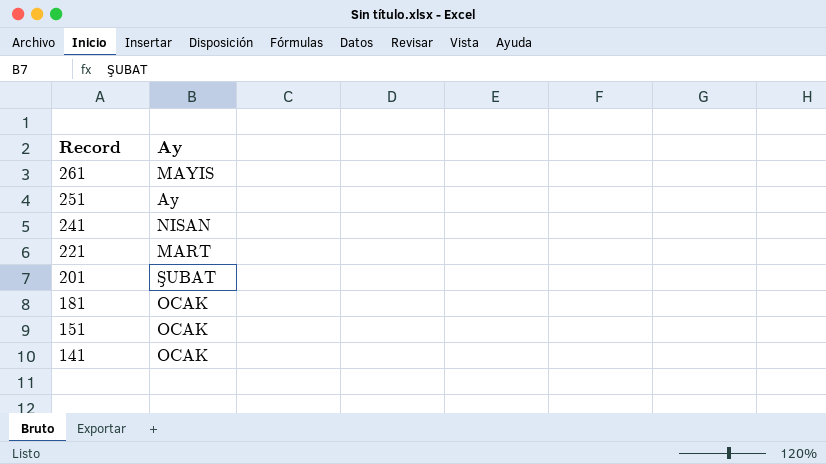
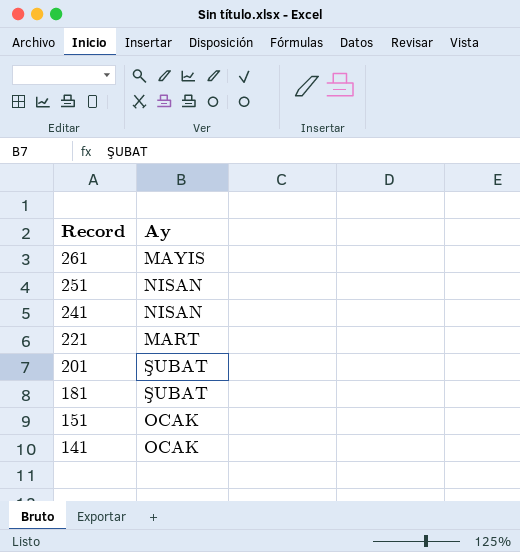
251 | Ay: Ay -> NISAN
181 | Ay: OCAK -> ŞUBAT

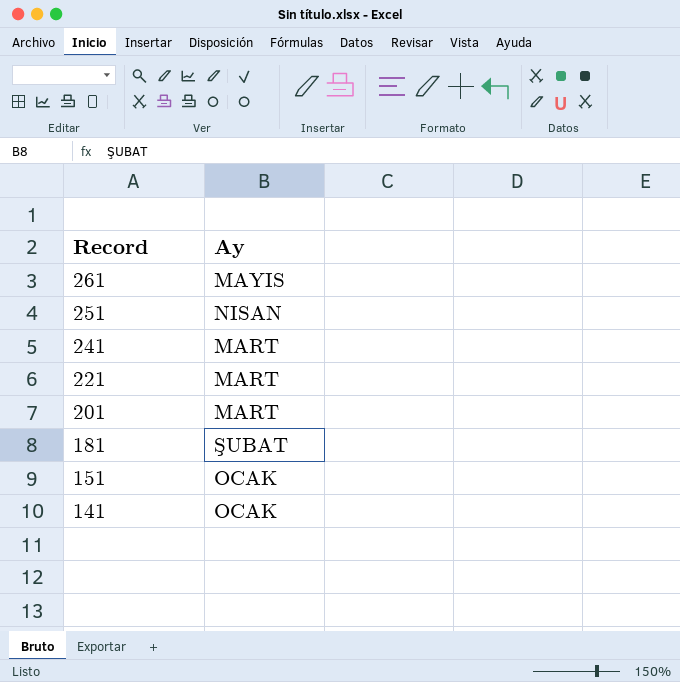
241 | Ay: NISAN -> MART
201 | Ay: ŞUBAT -> MART

